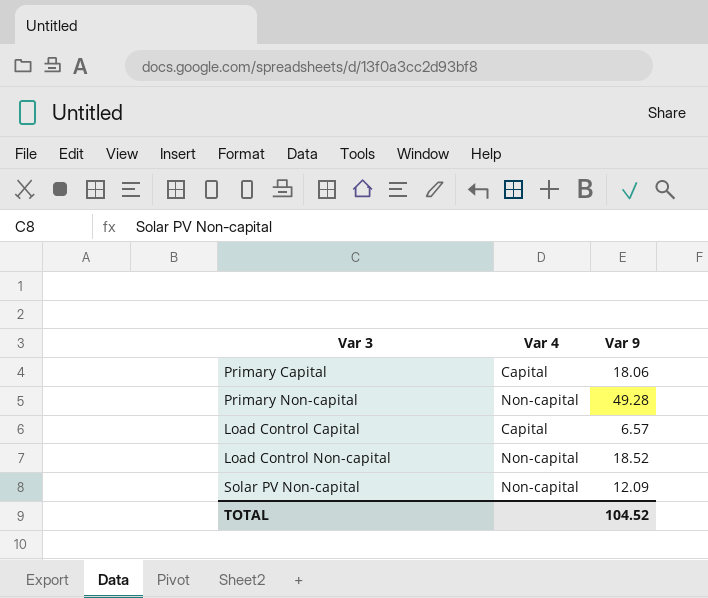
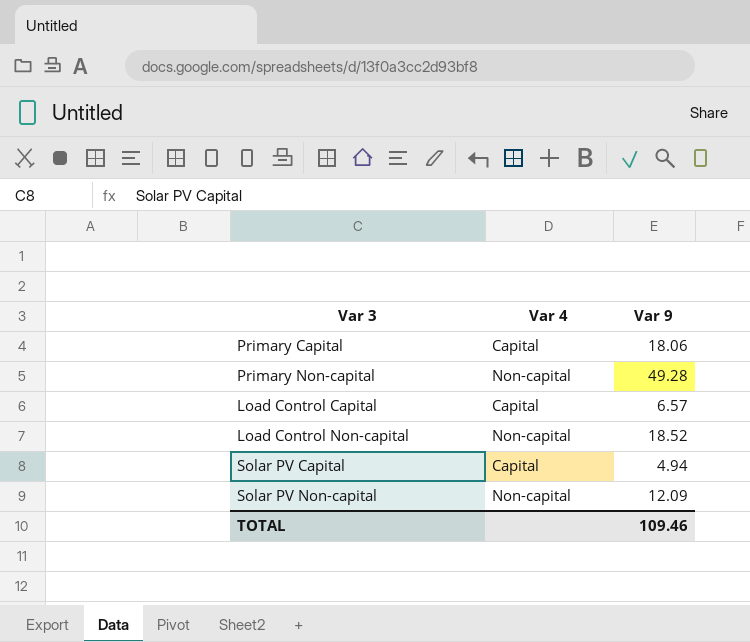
row Solar PV Capital: none -> Capital | 4.94
TOTAL | Var 9: 104.52 -> 109.46

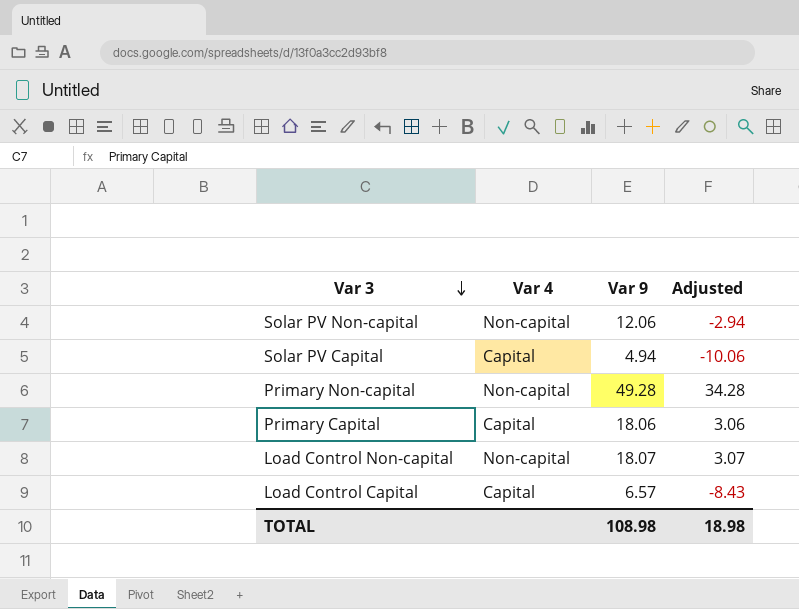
row order: none -> Var 3 descending
column Adjusted | formula: none -> [Var 9] - 15
Solar PV Non-capital | Var 9: 12.09 -> 12.06
Load Control Non-capital | Var 9: 18.52 -> 18.07
TOTAL | Var 9: 109.46 -> 108.98

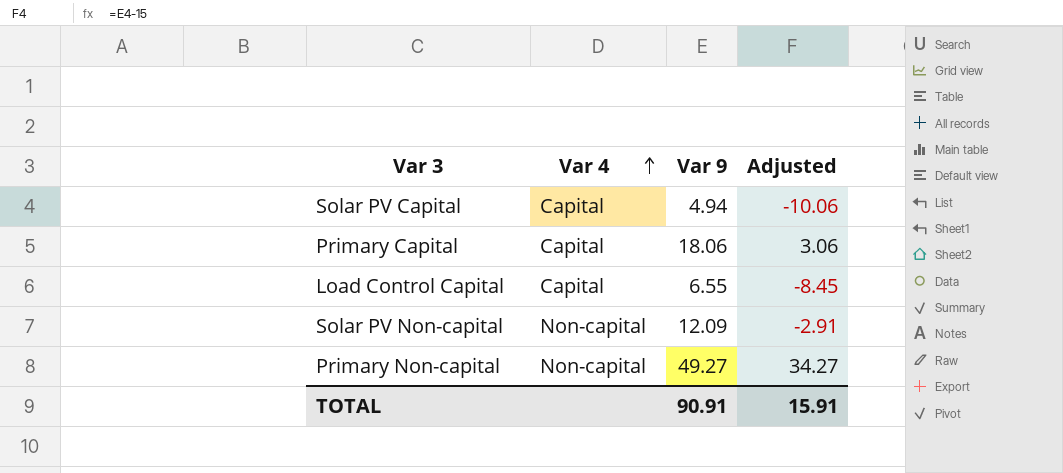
row order: Var 3 descending -> Var 4 ascending
row Load Control Non-capital: Non-capital | 18.07 | 3.07 -> none
Load Control Capital | Var 9: 6.57 -> 6.55
Load Control Capital | Adjusted: -8.43 -> -8.45
Solar PV Non-capital | Var 9: 12.06 -> 12.09
Solar PV Non-capital | Adjusted: -2.94 -> -2.91
Primary Non-capital | Var 9: 49.28 -> 49.27
Primary Non-capital | Adjusted: 34.28 -> 34.27
TOTAL | Var 9: 108.98 -> 90.91
TOTAL | Adjusted: 18.98 -> 15.91

